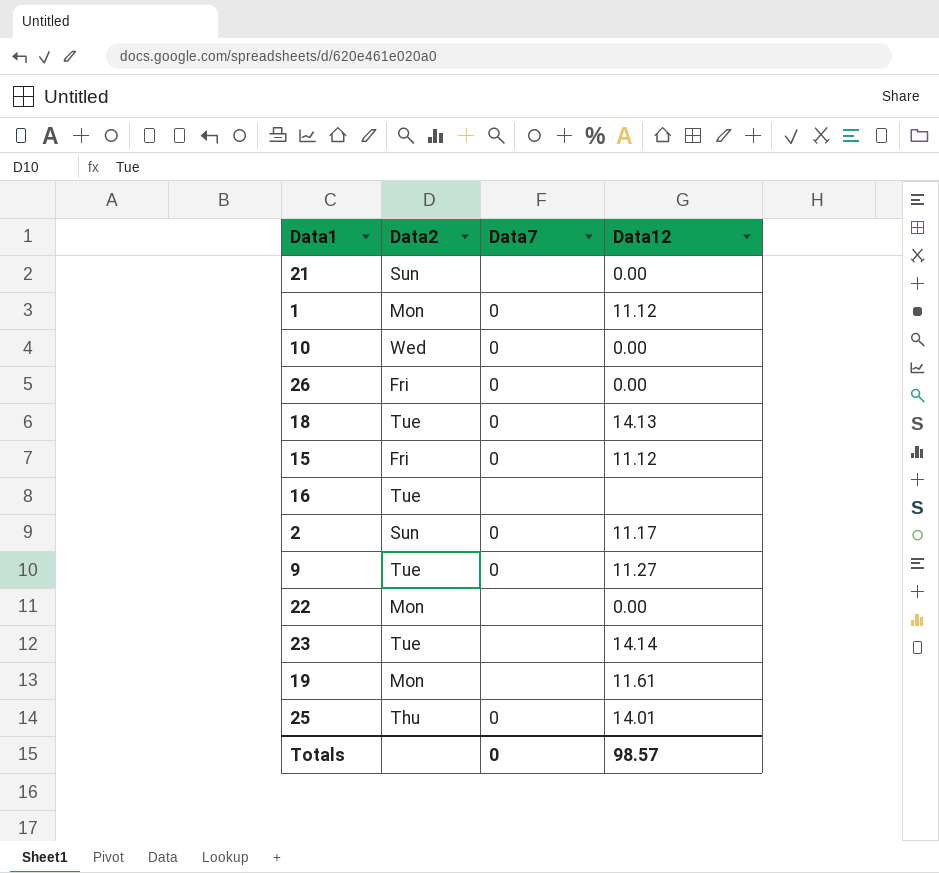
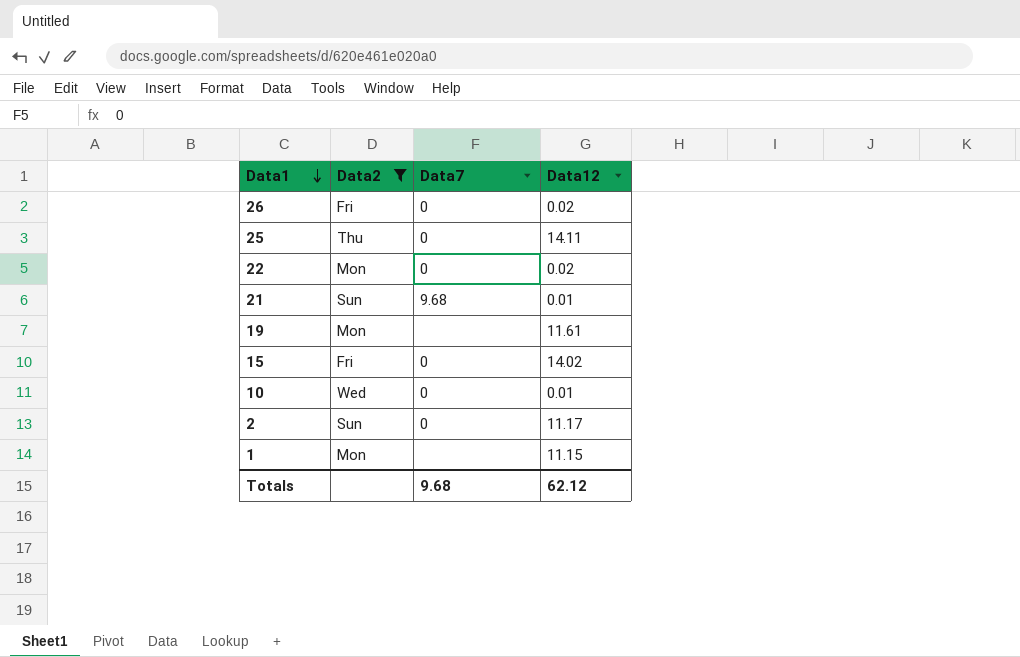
filter: none -> Data2 != Tue
row order: none -> Data1 descending
26 | Data12: 0.00 -> 0.02
25 | Data12: 14.01 -> 14.11
22 | Data7: none -> 0
22 | Data12: 0.00 -> 0.02
21 | Data7: none -> 9.68
21 | Data12: 0.00 -> 0.01
15 | Data12: 11.12 -> 14.02
10 | Data12: 0.00 -> 0.01
1 | Data7: 0 -> none
1 | Data12: 11.12 -> 11.15
Totals | Data7: 0 -> 9.68
Totals | Data12: 98.57 -> 62.12

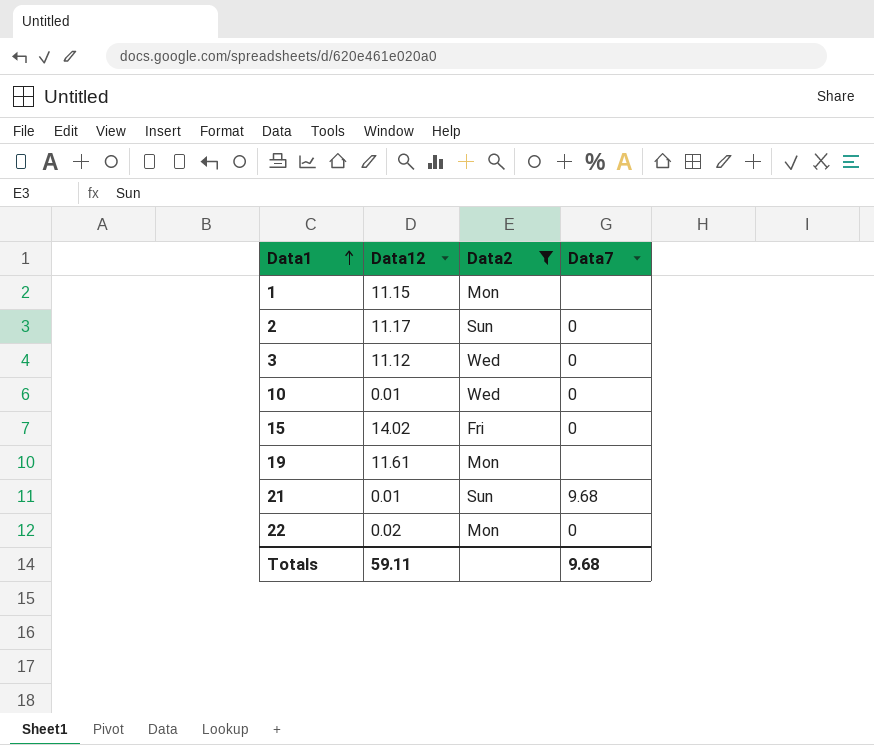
row order: Data1 descending -> Data1 ascending
column Data12 | position: 4 -> 2
row 26: Fri | 0 | 0.02 -> none
row 25: Thu | 0 | 14.11 -> none
row 3: none -> 11.12 | Wed | 0
Totals | Data12: 62.12 -> 59.11

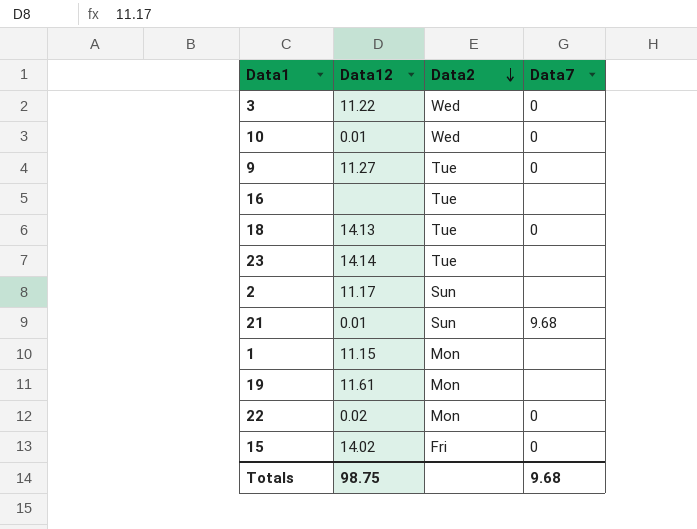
filter: Data2 != Tue -> none
row order: Data1 ascending -> Data2 descending
3 | Data12: 11.12 -> 11.22
2 | Data7: 0 -> none
Totals | Data12: 59.11 -> 98.75

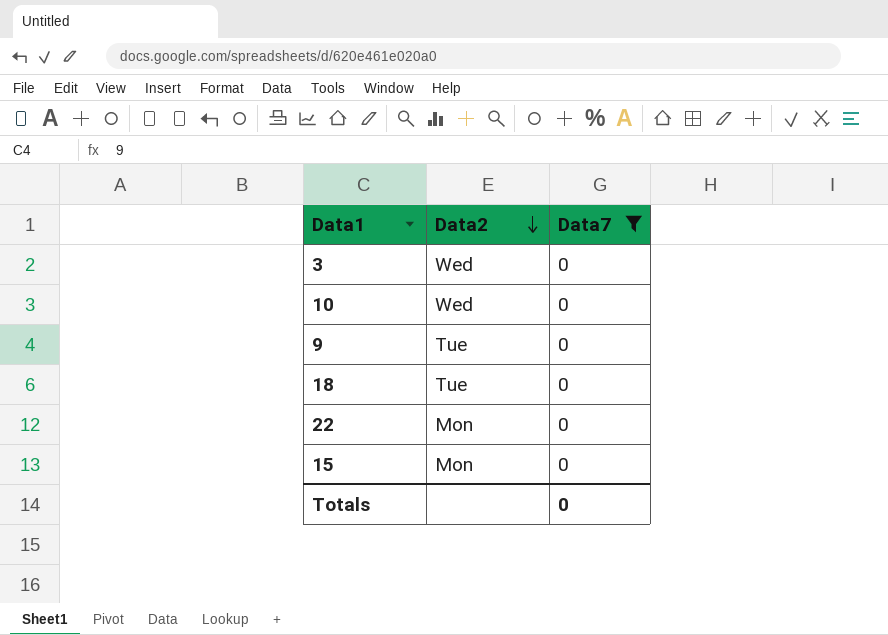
filter: none -> Data7 = 0
column Data12 | position: 2 -> none
15 | Data2: Fri -> Mon
Totals | Data7: 9.68 -> 0

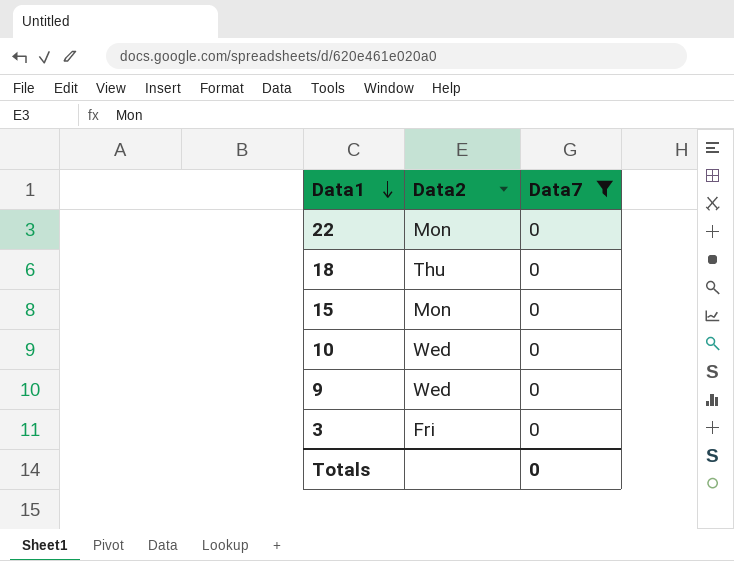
row order: Data2 descending -> Data1 descending
18 | Data2: Tue -> Thu
9 | Data2: Tue -> Wed
3 | Data2: Wed -> Fri

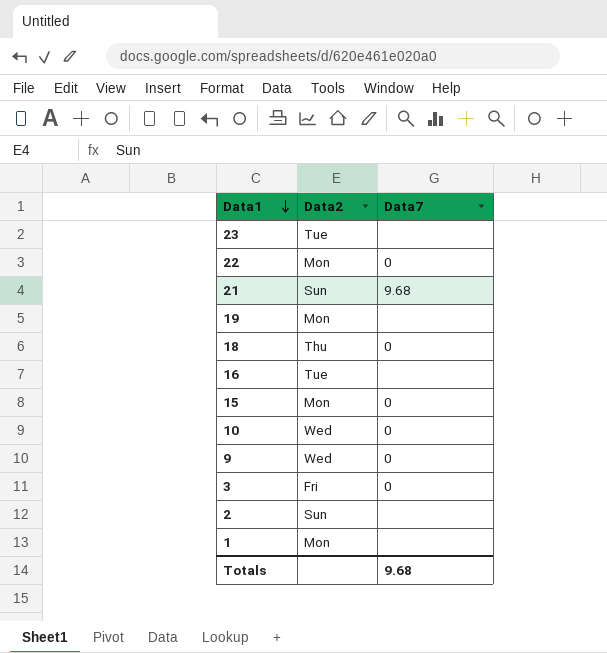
filter: Data7 = 0 -> none
Totals | Data7: 0 -> 9.68

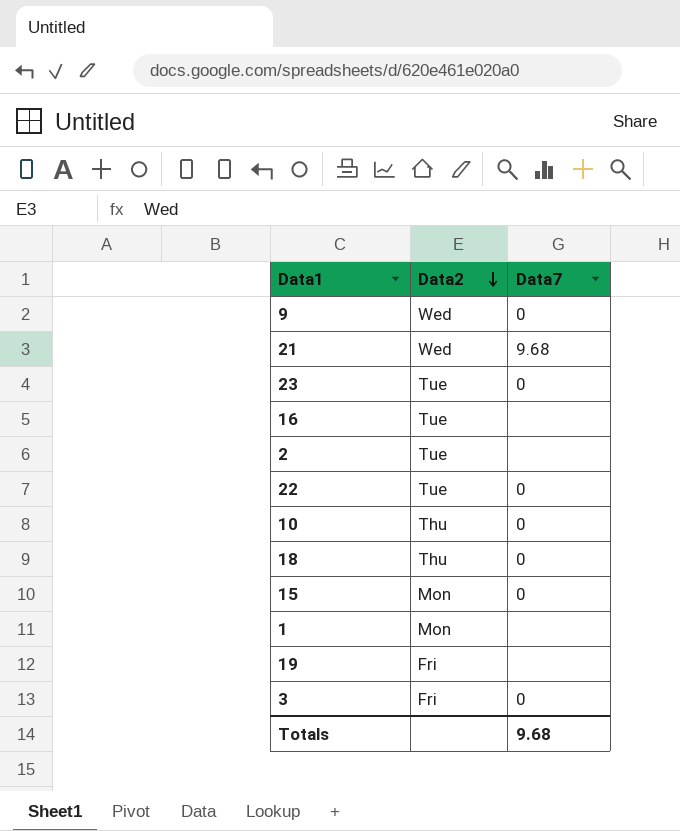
row order: Data1 descending -> Data2 descending
21 | Data2: Sun -> Wed
23 | Data7: none -> 0
2 | Data2: Sun -> Tue
22 | Data2: Mon -> Tue
10 | Data2: Wed -> Thu
19 | Data2: Mon -> Fri

